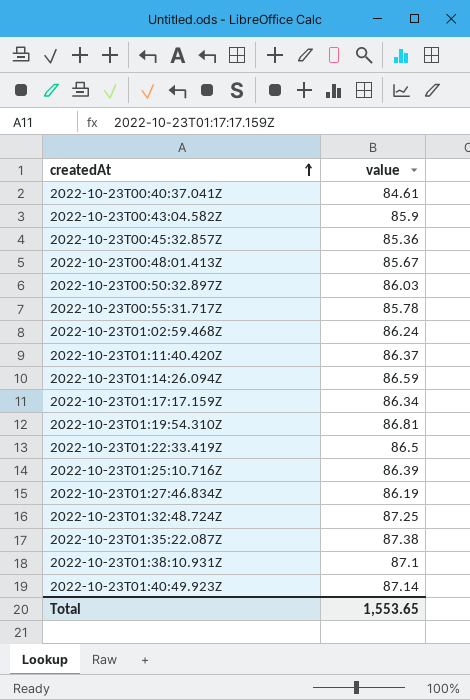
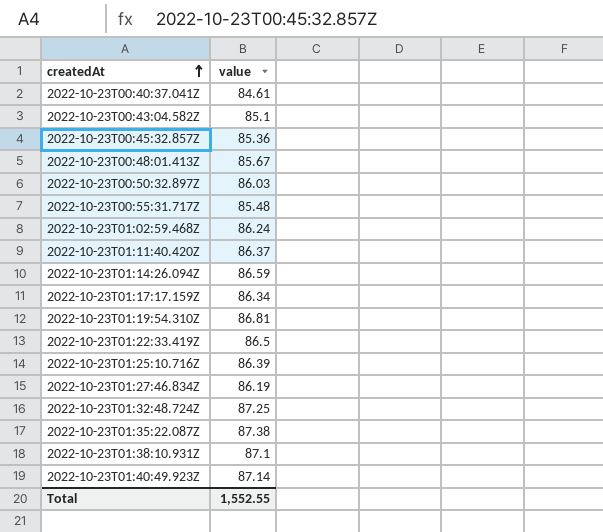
2022-10-23T00:43:04.582Z | value: 85.9 -> 85.1
2022-10-23T00:55:31.717Z | value: 85.78 -> 85.48
Total | value: 1,553.65 -> 1,552.55

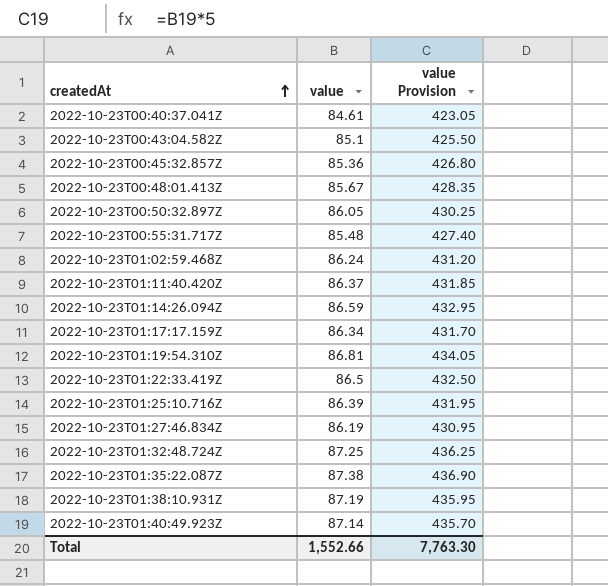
column value Provision | formula: none -> [value] * 5
2022-10-23T00:50:32.897Z | value: 86.03 -> 86.05
2022-10-23T01:38:10.931Z | value: 87.1 -> 87.19
Total | value: 1,552.55 -> 1,552.66

